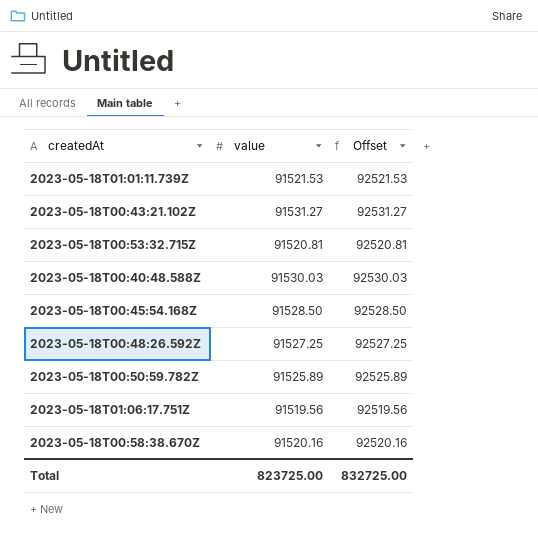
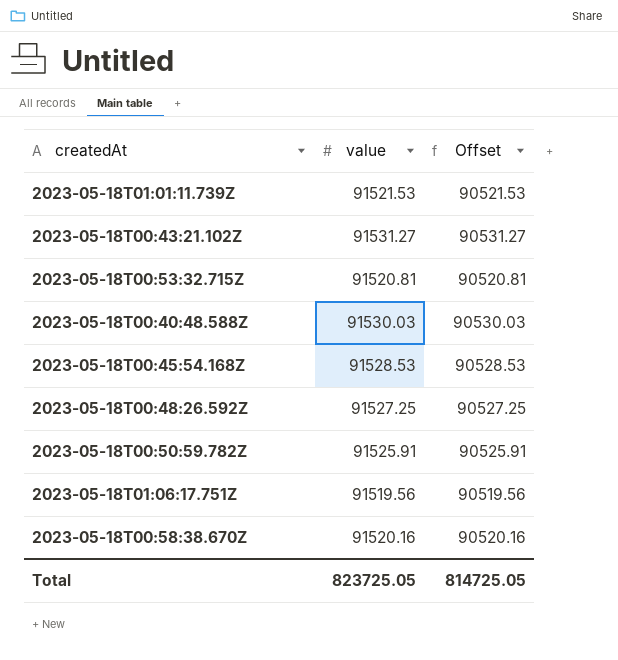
column Offset | formula: [value] + 1000 -> [value] - 1000
2023-05-18T00:45:54.168Z | value: 91528.50 -> 91528.53
2023-05-18T00:50:59.782Z | value: 91525.89 -> 91525.91
Total | value: 823725.00 -> 823725.05
Total | Offset: 832725.00 -> 814725.05

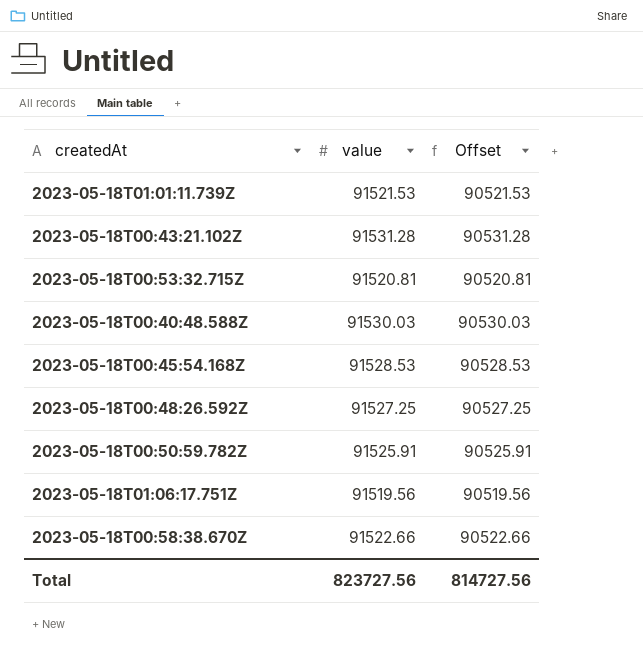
2023-05-18T00:43:21.102Z | value: 91531.27 -> 91531.28
2023-05-18T00:43:21.102Z | Offset: 90531.27 -> 90531.28
2023-05-18T00:58:38.670Z | value: 91520.16 -> 91522.66
2023-05-18T00:58:38.670Z | Offset: 90520.16 -> 90522.66
Total | value: 823725.05 -> 823727.56
Total | Offset: 814725.05 -> 814727.56

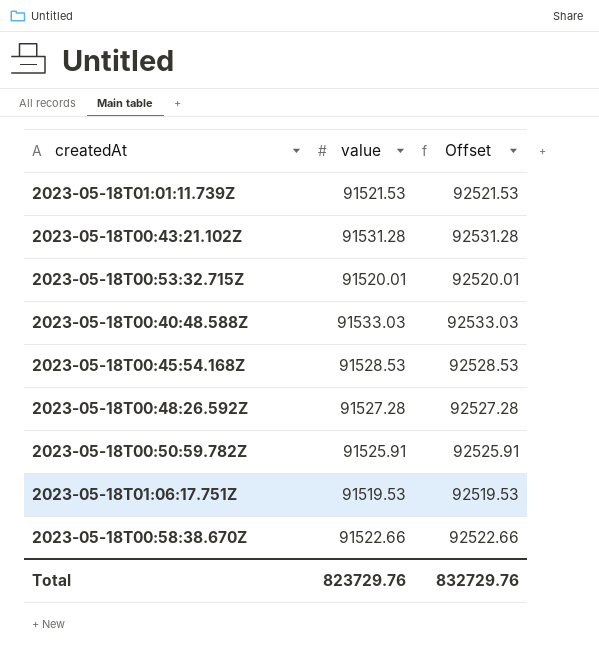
column Offset | formula: [value] - 1000 -> [value] + 1000
2023-05-18T00:53:32.715Z | value: 91520.81 -> 91520.01
2023-05-18T00:40:48.588Z | value: 91530.03 -> 91533.03
2023-05-18T00:48:26.592Z | value: 91527.25 -> 91527.28
2023-05-18T01:06:17.751Z | value: 91519.56 -> 91519.53
Total | value: 823727.56 -> 823729.76
Total | Offset: 814727.56 -> 832729.76

